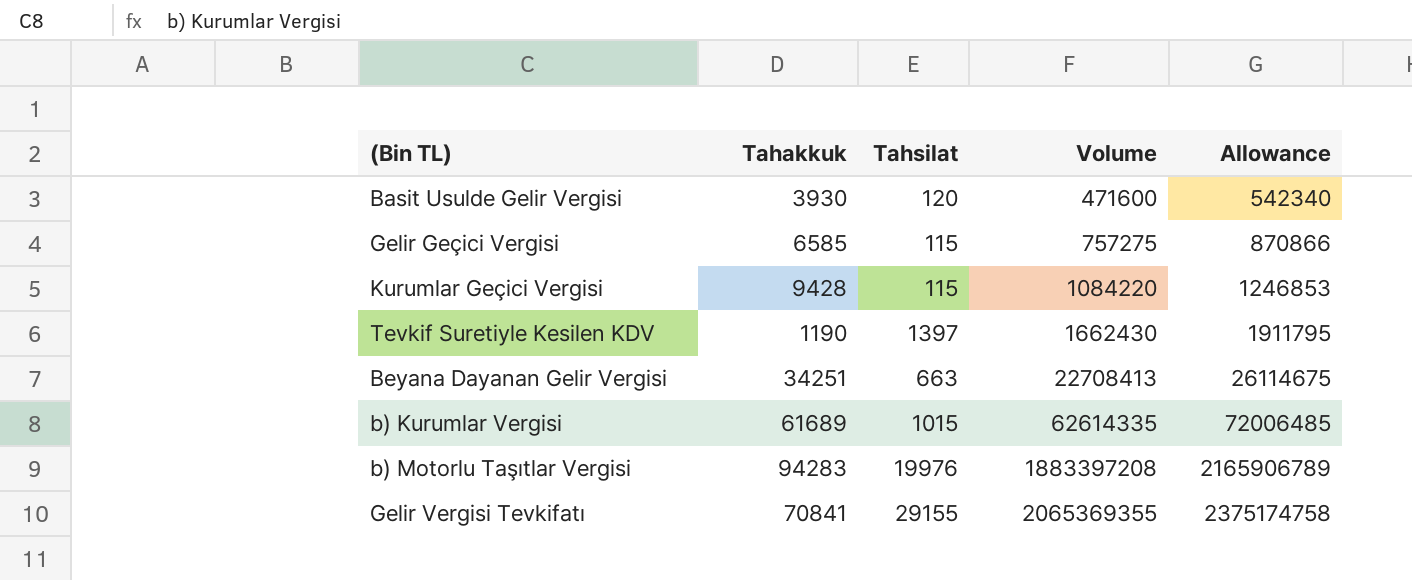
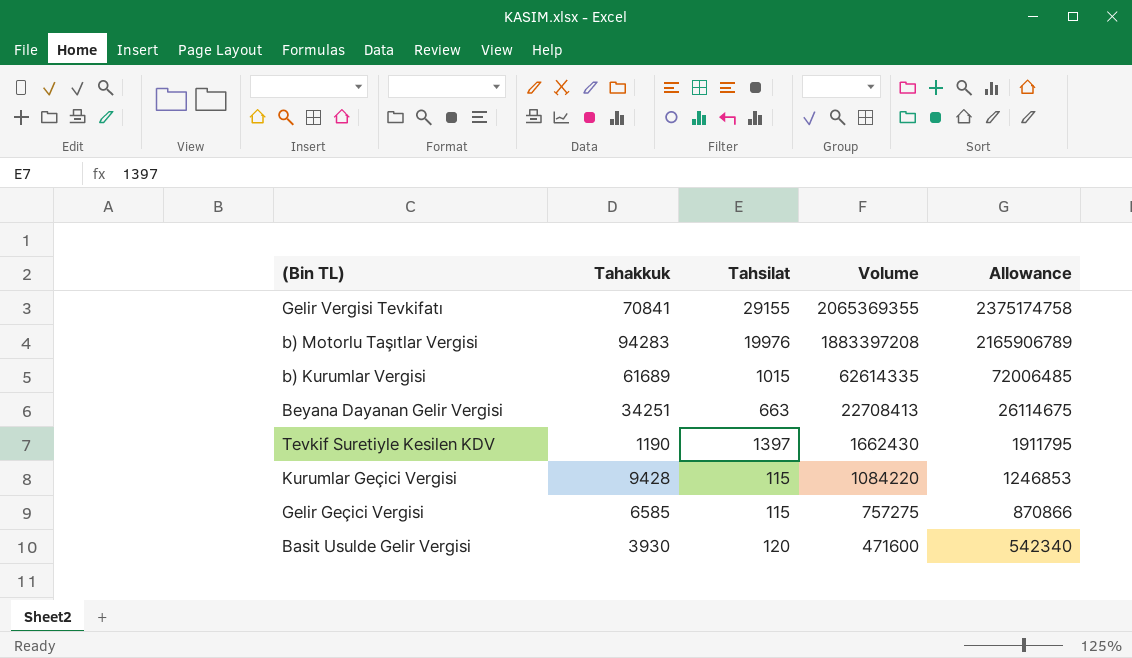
row order: Volume ascending -> Volume descending

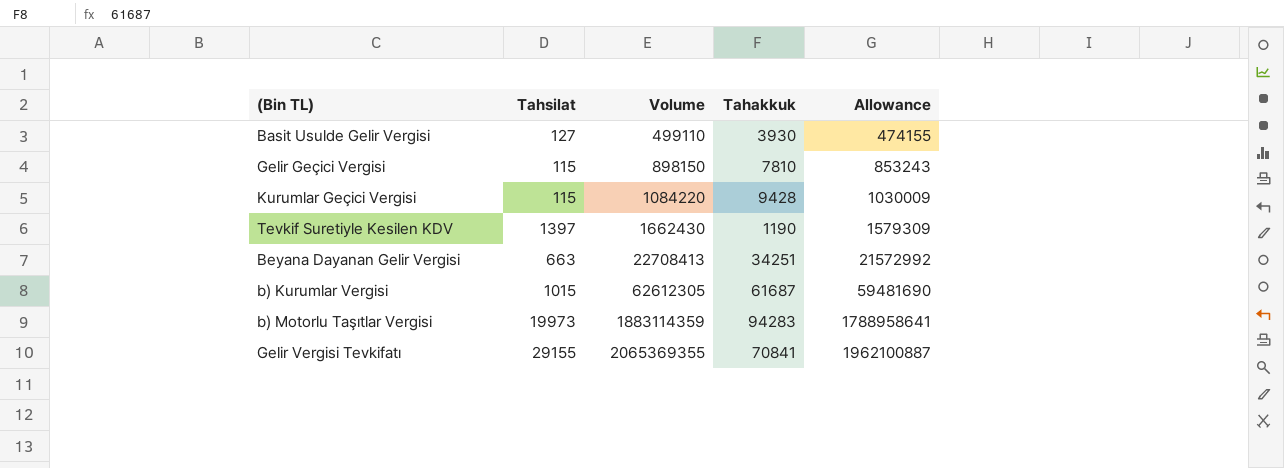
row order: Volume descending -> Volume ascending
column Tahakkuk | position: 2 -> 4
column Allowance | formula: [Volume] * 1.15 -> [Volume] * 0.95
Basit Usulde Gelir Vergisi | Tahsilat: 120 -> 127
Basit Usulde Gelir Vergisi | Volume: 471600 -> 499110
Gelir Geçici Vergisi | Volume: 757275 -> 898150
Gelir Geçici Vergisi | Tahakkuk: 6585 -> 7810
b) Kurumlar Vergisi | Volume: 62614335 -> 62612305
b) Kurumlar Vergisi | Tahakkuk: 61689 -> 61687
b) Motorlu Taşıtlar Vergisi | Tahsilat: 19976 -> 19973
b) Motorlu Taşıtlar Vergisi | Volume: 1883397208 -> 1883114359

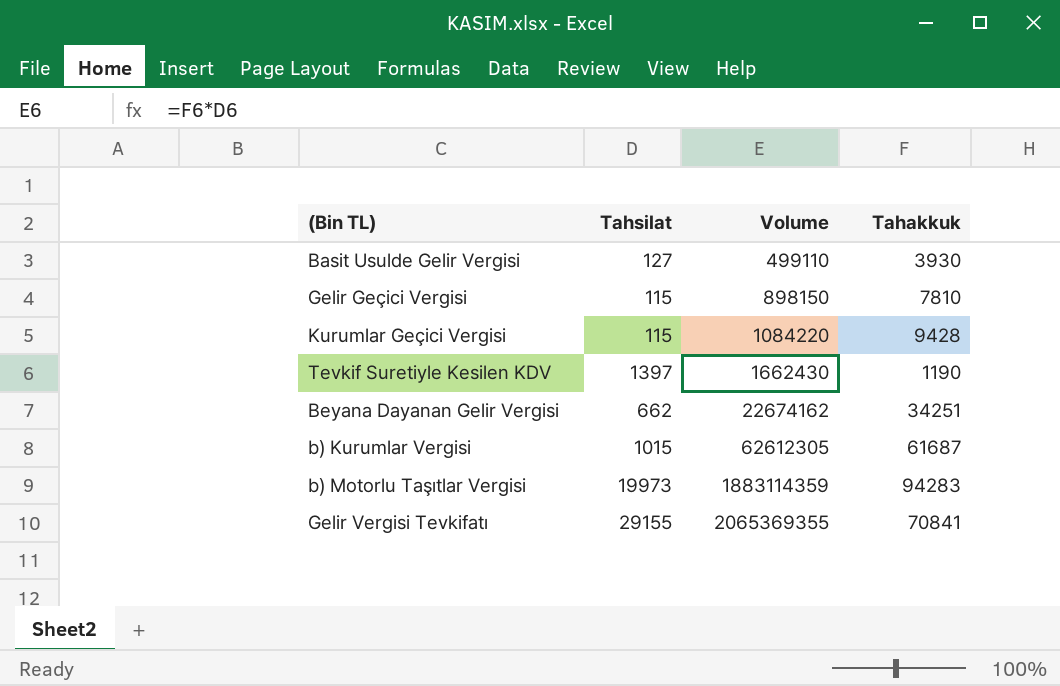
column Allowance | formula: [Volume] * 0.95 -> none
Beyana Dayanan Gelir Vergisi | Tahsilat: 663 -> 662
Beyana Dayanan Gelir Vergisi | Volume: 22708413 -> 22674162

